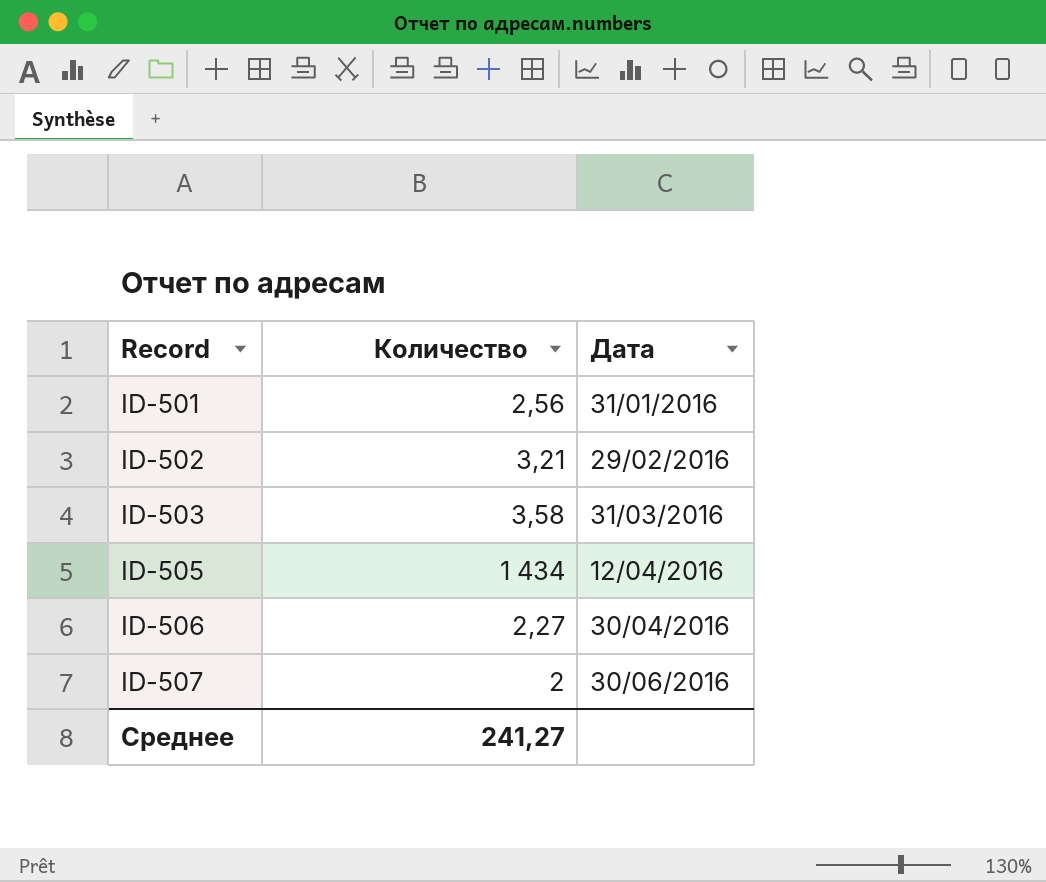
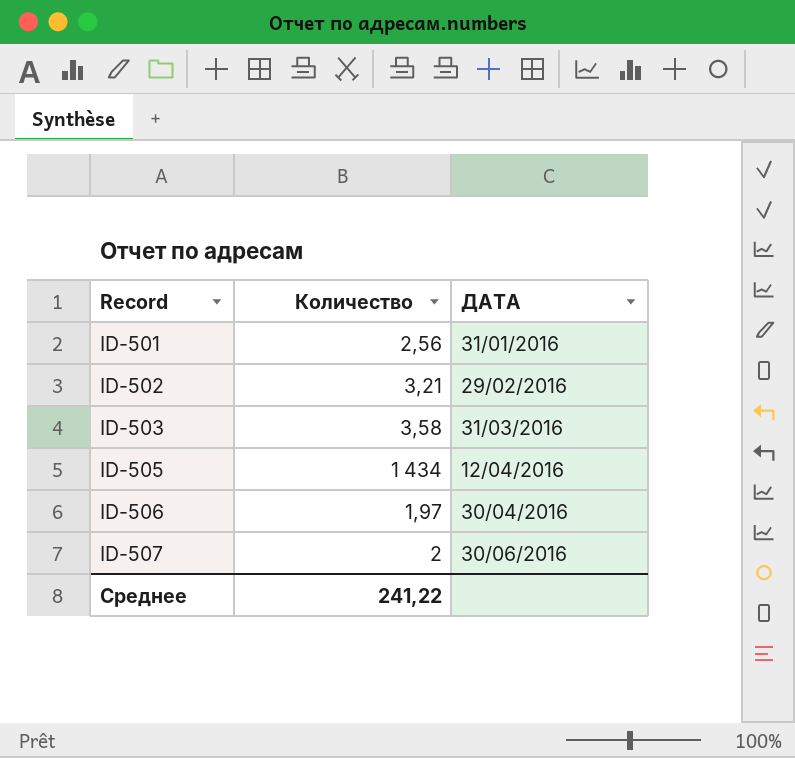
column name: Дата -> ДАТА
ID-506 | Количество: 2,27 -> 1,97
Среднее | Количество: 241,27 -> 241,22

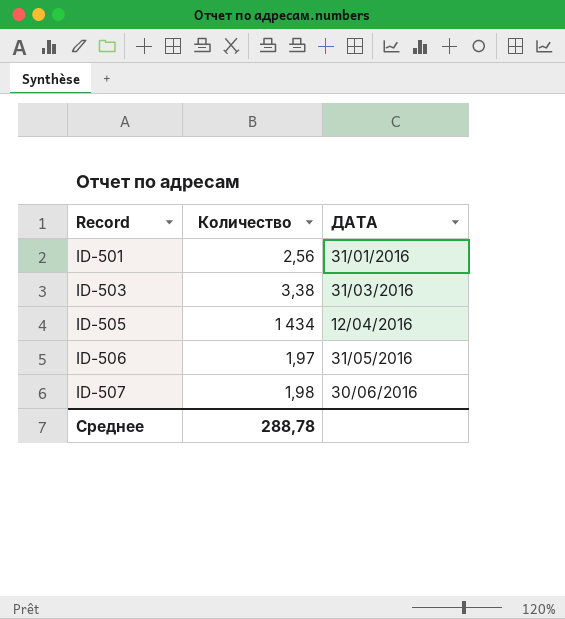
row ID-502: 3,21 | 29/02/2016 -> none
ID-503 | Количество: 3,58 -> 3,38
ID-506 | ДАТА: 30/04/2016 -> 31/05/2016
ID-507 | Количество: 2 -> 1,98
Среднее | Количество: 241,22 -> 288,78

